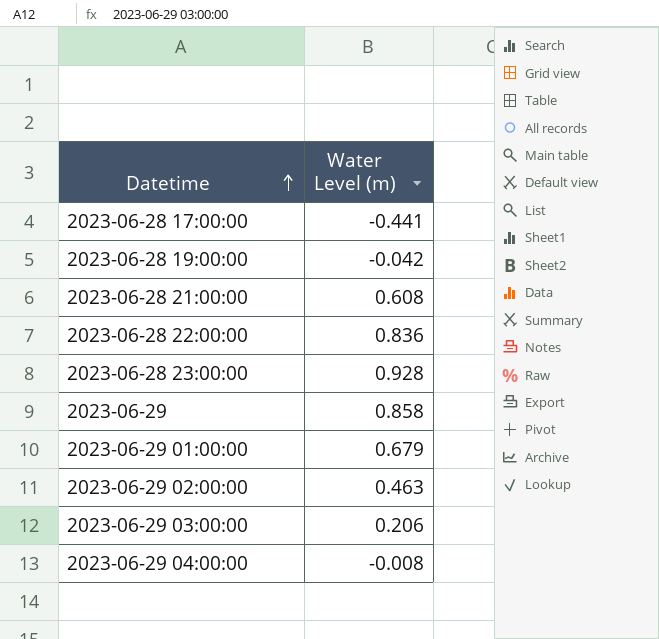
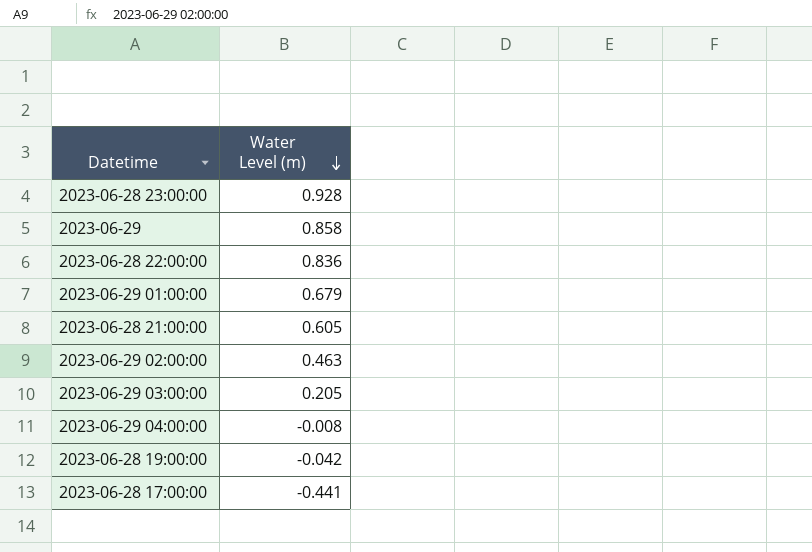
row order: Datetime ascending -> Water Level (m) descending
2023-06-28 21:00:00 | Water Level (m): 0.608 -> 0.605
2023-06-29 03:00:00 | Water Level (m): 0.206 -> 0.205

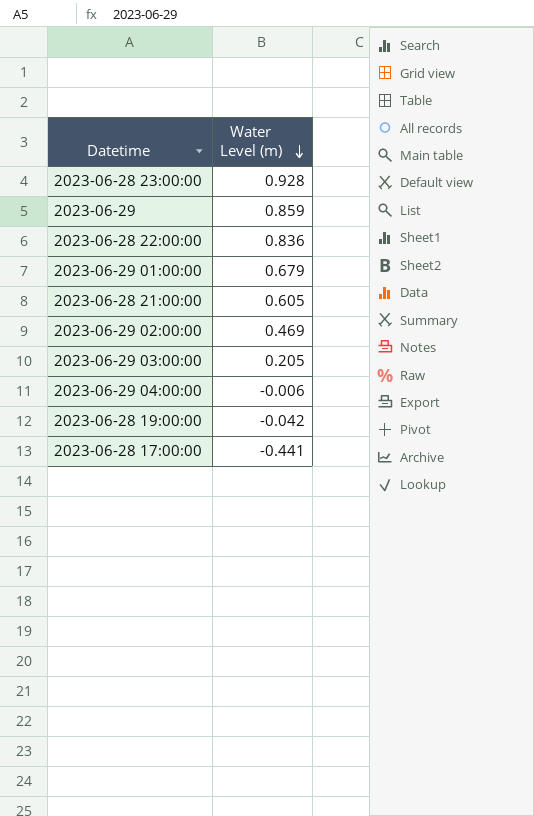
2023-06-29 | Water Level (m): 0.858 -> 0.859
2023-06-29 02:00:00 | Water Level (m): 0.463 -> 0.469
2023-06-29 04:00:00 | Water Level (m): -0.008 -> -0.006

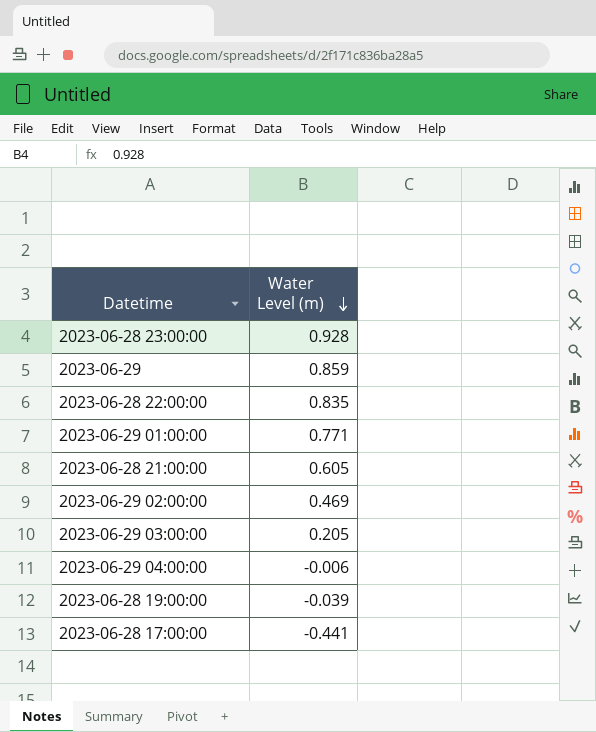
2023-06-28 22:00:00 | Water Level (m): 0.836 -> 0.835
2023-06-29 01:00:00 | Water Level (m): 0.679 -> 0.771
2023-06-28 19:00:00 | Water Level (m): -0.042 -> -0.039

